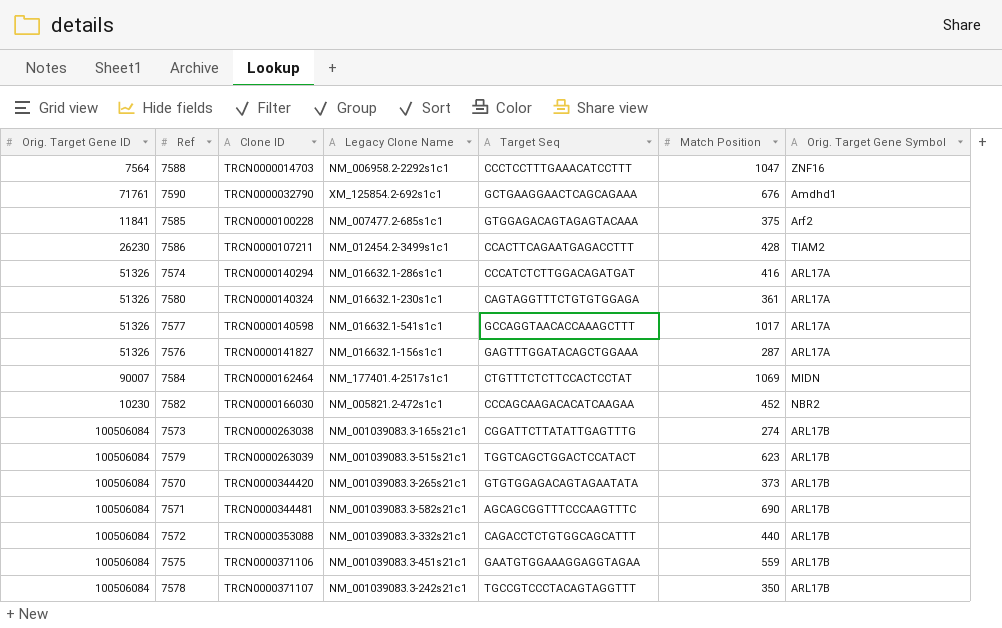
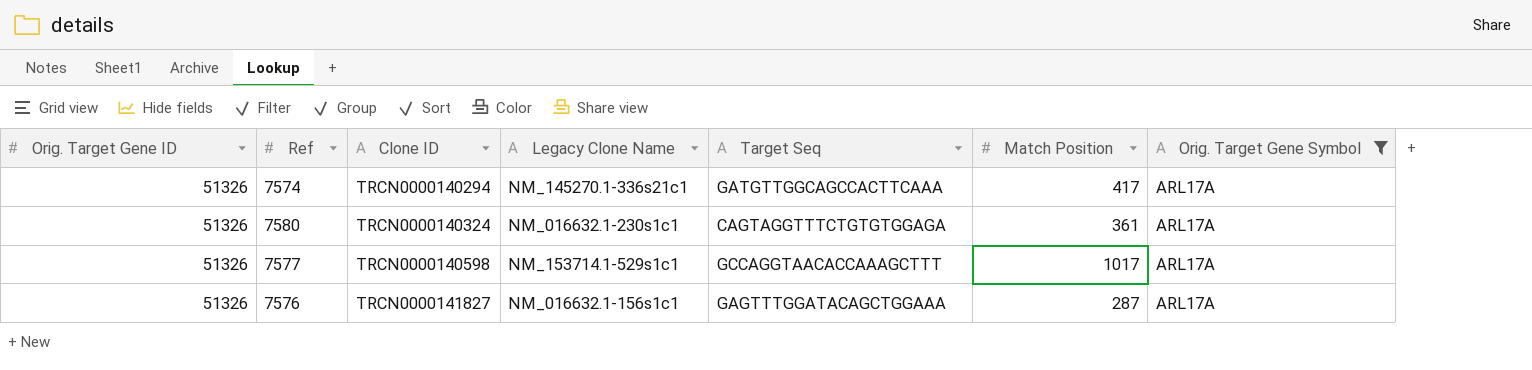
filter: none -> Orig. Target Gene Symbol = ARL17A
7574 | Legacy Clone Name: NM_016632.1-286s1c1 -> NM_145270.1-336s21c1
7574 | Target Seq: CCCATCTCTTGGACAGATGAT -> GATGTTGGCAGCCACTTCAAA
7574 | Match Position: 416 -> 417
7577 | Legacy Clone Name: NM_016632.1-541s1c1 -> NM_153714.1-529s1c1

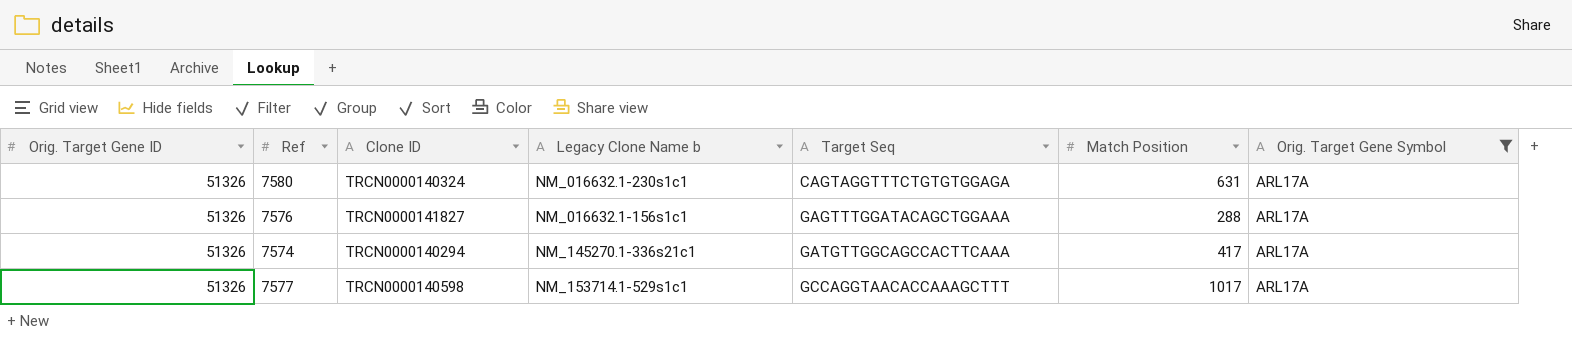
row order: Clone ID ascending -> Target Seq ascending
column name: Legacy Clone Name -> Legacy Clone Name b
7580 | Match Position: 361 -> 631
7576 | Match Position: 287 -> 288

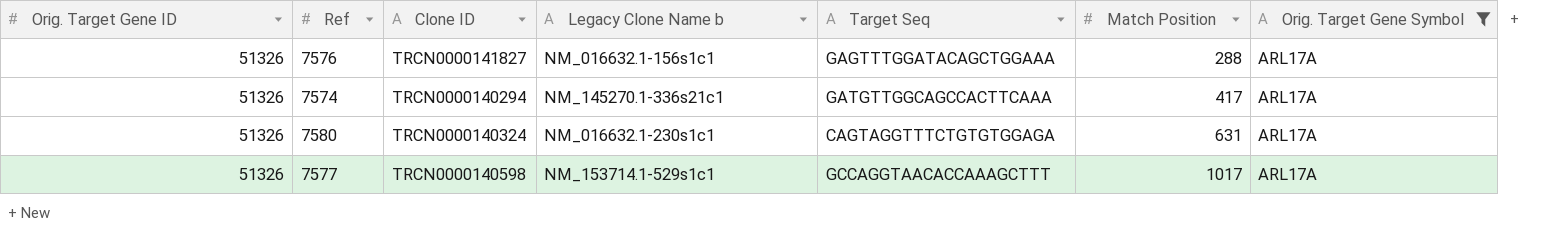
row order: Target Seq ascending -> Match Position ascending

